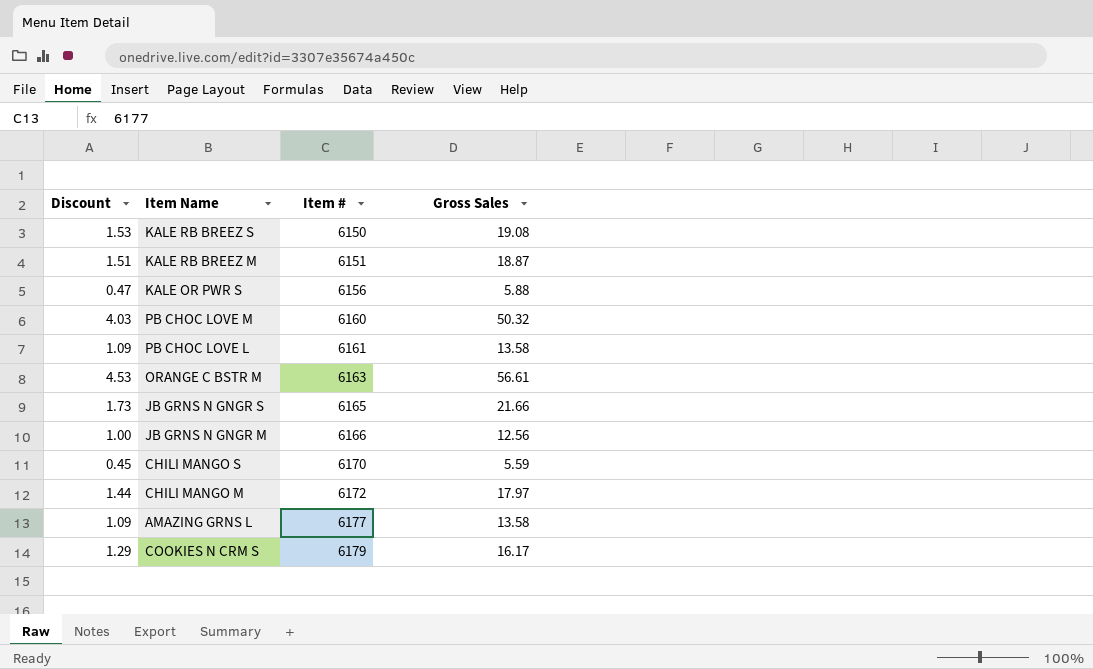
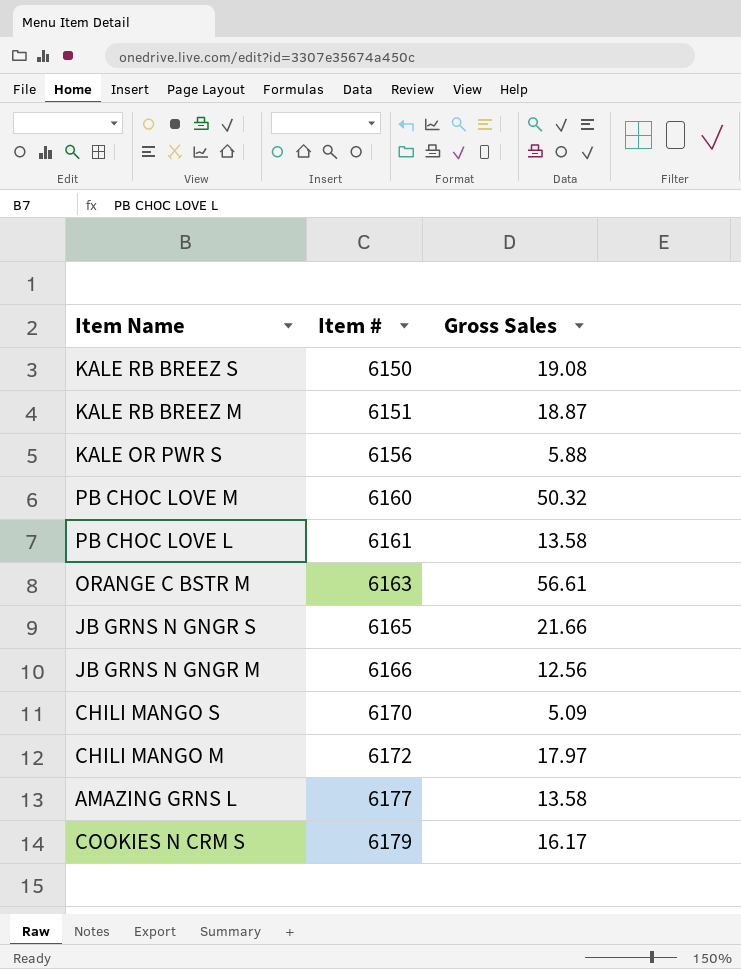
column Discount | formula: [Gross Sales] * 0.08 -> none
CHILI MANGO S | Gross Sales: 5.59 -> 5.09

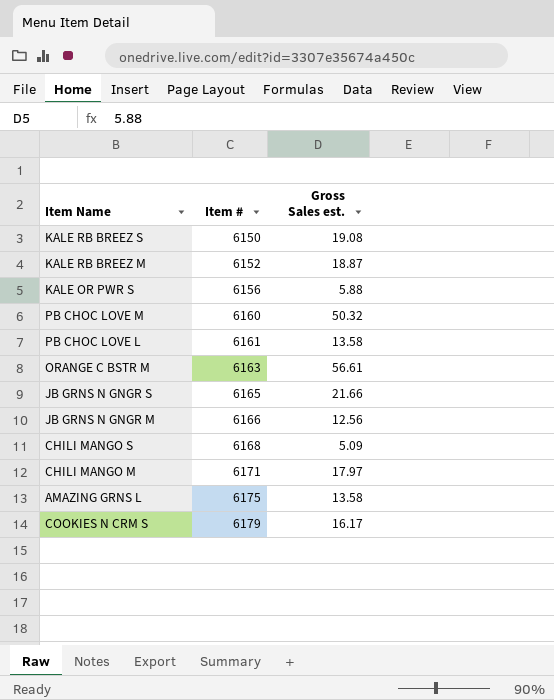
column name: Gross Sales -> Gross Sales est.
KALE RB BREEZ M | Item #: 6151 -> 6152
CHILI MANGO S | Item #: 6170 -> 6168
CHILI MANGO M | Item #: 6172 -> 6171
AMAZING GRNS L | Item #: 6177 -> 6175

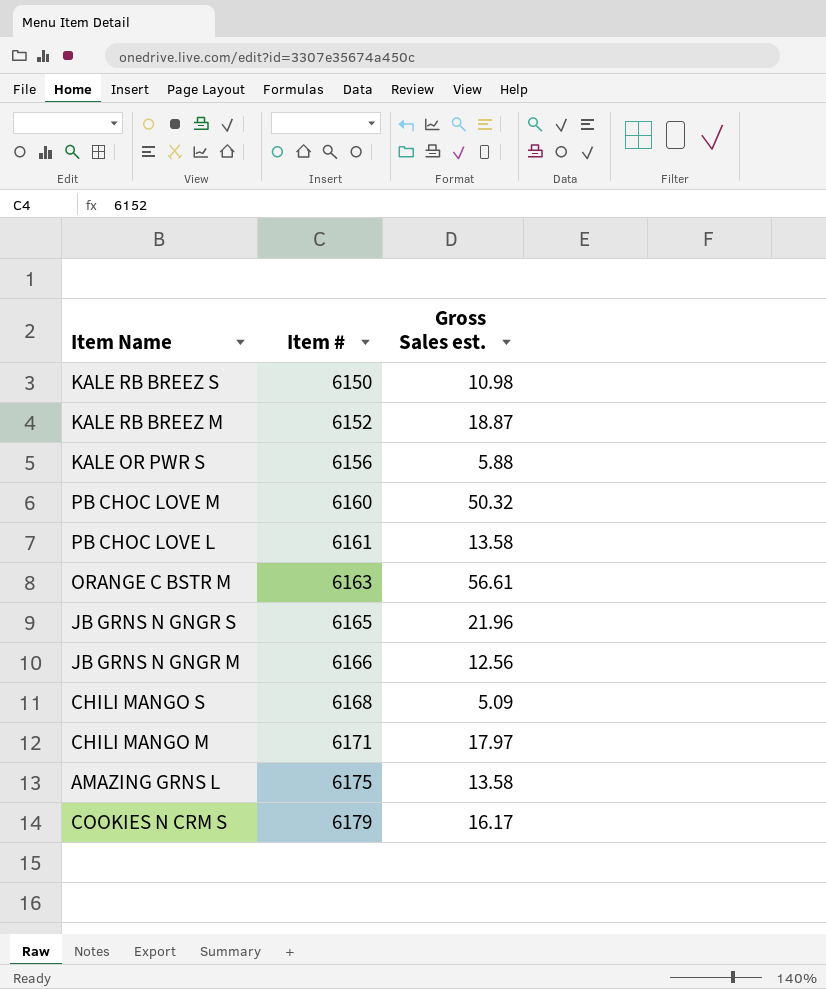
KALE RB BREEZ S | Gross Sales est.: 19.08 -> 10.98
JB GRNS N GNGR S | Gross Sales est.: 21.66 -> 21.96

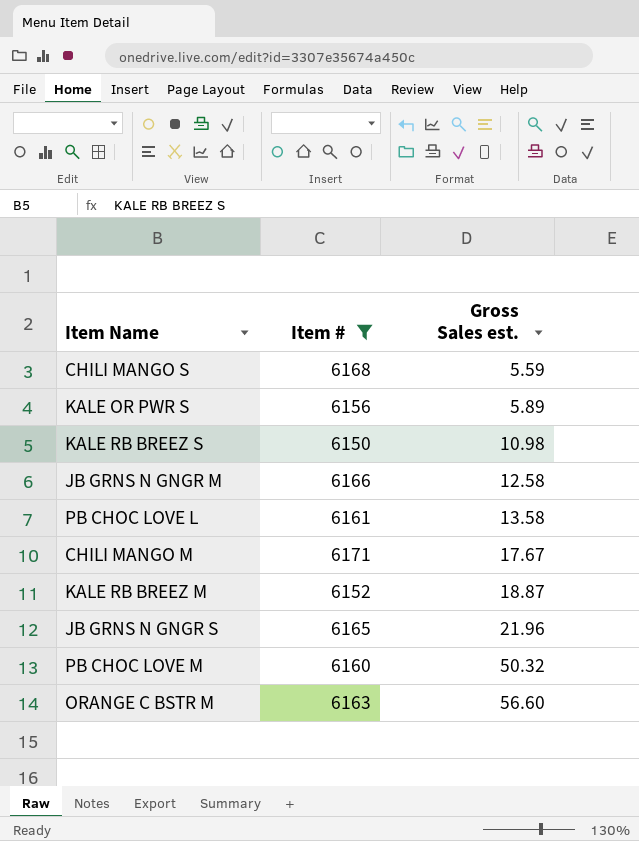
filter: none -> Item # <= 6171
row order: Item # ascending -> Gross Sales est. ascending
CHILI MANGO S | Gross Sales est.: 5.09 -> 5.59
KALE OR PWR S | Gross Sales est.: 5.88 -> 5.89
JB GRNS N GNGR M | Gross Sales est.: 12.56 -> 12.58
CHILI MANGO M | Gross Sales est.: 17.97 -> 17.67
ORANGE C BSTR M | Gross Sales est.: 56.61 -> 56.60

